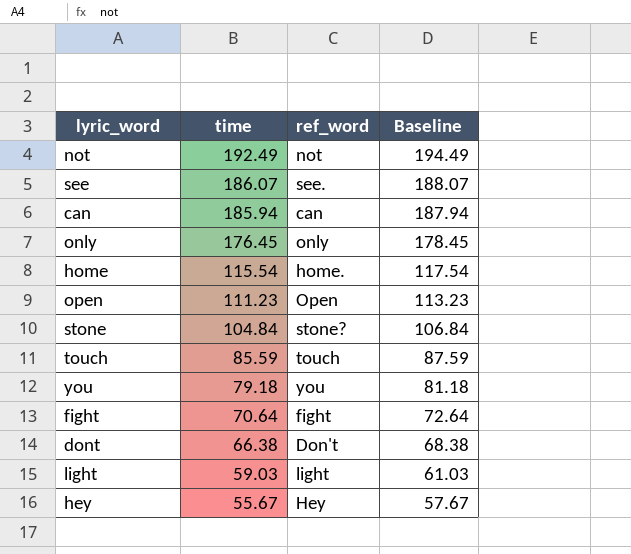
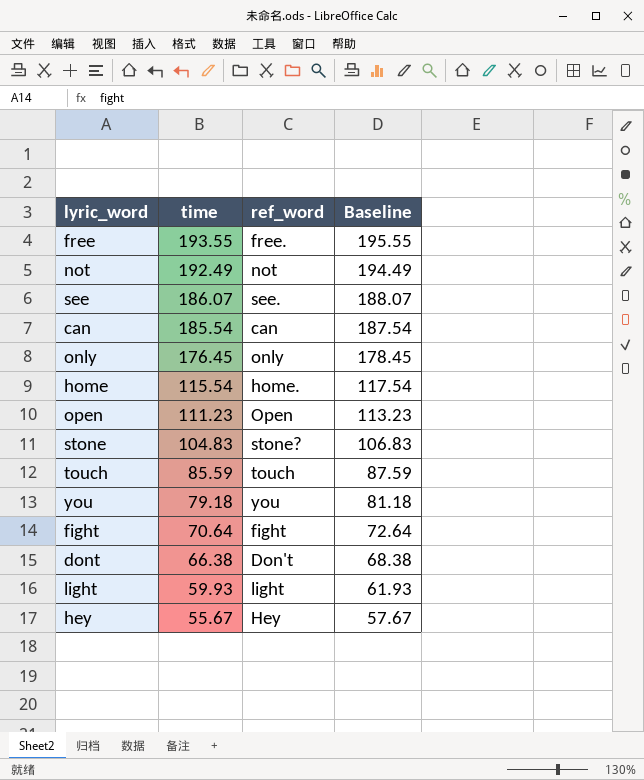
row free: none -> 193.55 | free. | 195.55
can | time: 185.94 -> 185.54
can | Baseline: 187.94 -> 187.54
stone | time: 104.84 -> 104.83
stone | Baseline: 106.84 -> 106.83
light | time: 59.03 -> 59.93
light | Baseline: 61.03 -> 61.93

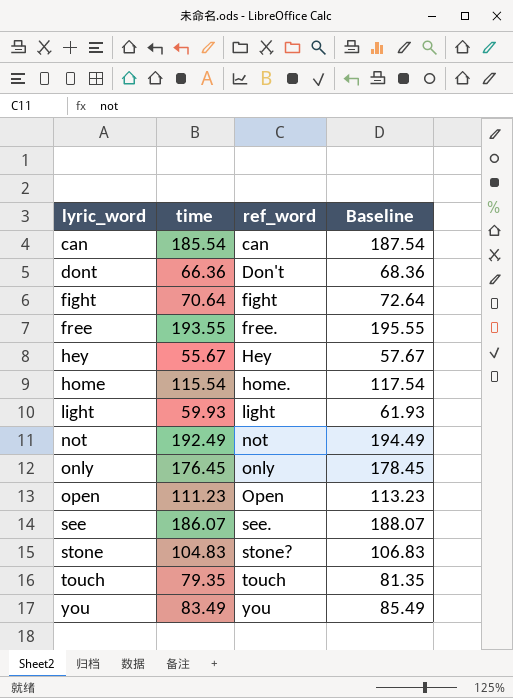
row order: time descending -> lyric_word ascending
dont | time: 66.38 -> 66.36
dont | Baseline: 68.38 -> 68.36
touch | time: 85.59 -> 79.35
touch | Baseline: 87.59 -> 81.35
you | time: 79.18 -> 83.49
you | Baseline: 81.18 -> 85.49

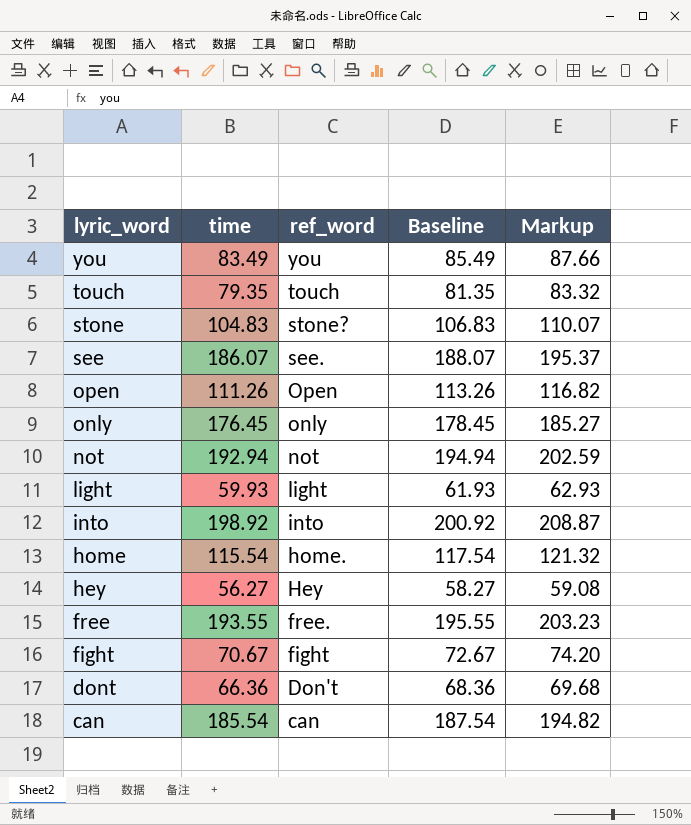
row order: lyric_word ascending -> lyric_word descending
column Markup | formula: none -> [time] * 1.05
open | time: 111.23 -> 111.26
open | Baseline: 113.23 -> 113.26
not | time: 192.49 -> 192.94
not | Baseline: 194.49 -> 194.94
row into: none -> 198.92 | into | 200.92 | 208.87
hey | time: 55.67 -> 56.27
hey | Baseline: 57.67 -> 58.27
fight | time: 70.64 -> 70.67
fight | Baseline: 72.64 -> 72.67

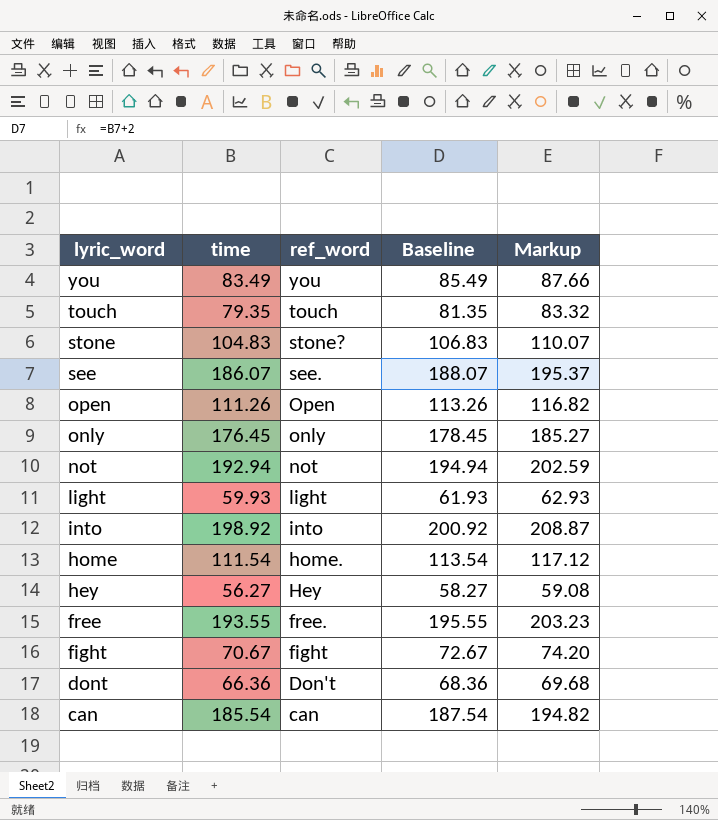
home | time: 115.54 -> 111.54
home | Baseline: 117.54 -> 113.54
home | Markup: 121.32 -> 117.12

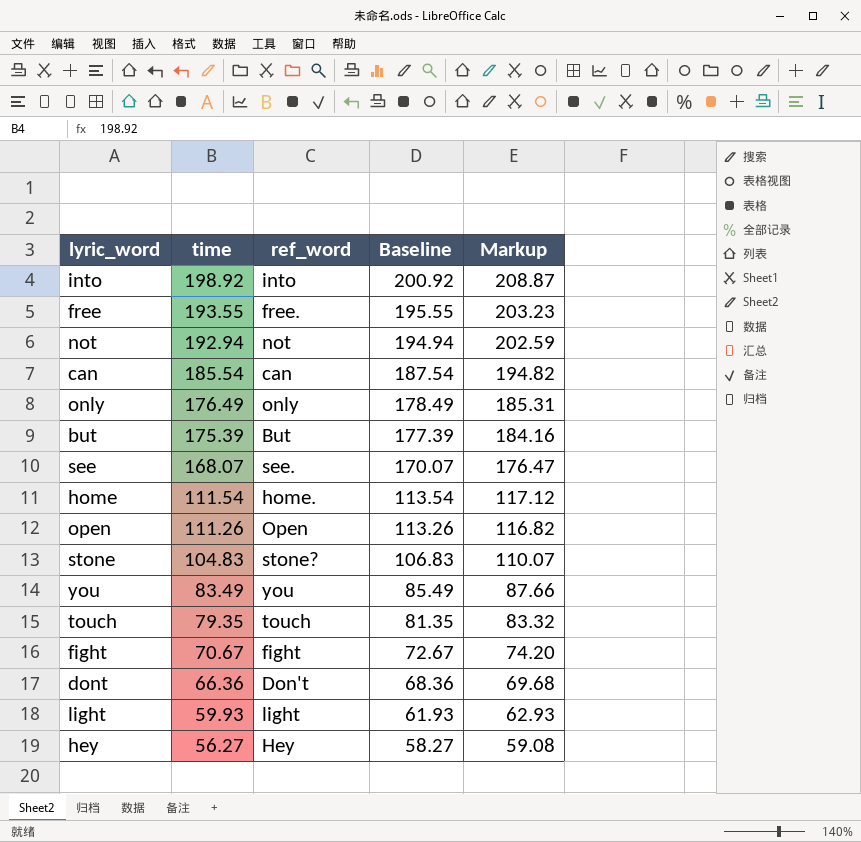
row order: lyric_word descending -> time descending
only | time: 176.45 -> 176.49
only | Baseline: 178.45 -> 178.49
only | Markup: 185.27 -> 185.31
row but: none -> 175.39 | But | 177.39 | 184.16
see | time: 186.07 -> 168.07
see | Baseline: 188.07 -> 170.07
see | Markup: 195.37 -> 176.47

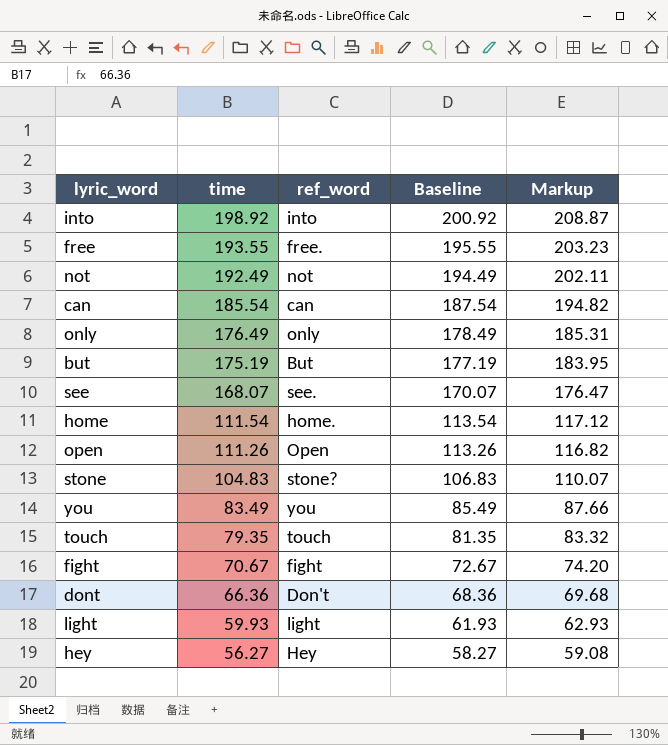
not | time: 192.94 -> 192.49
not | Baseline: 194.94 -> 194.49
not | Markup: 202.59 -> 202.11
but | time: 175.39 -> 175.19
but | Baseline: 177.39 -> 177.19
but | Markup: 184.16 -> 183.95

